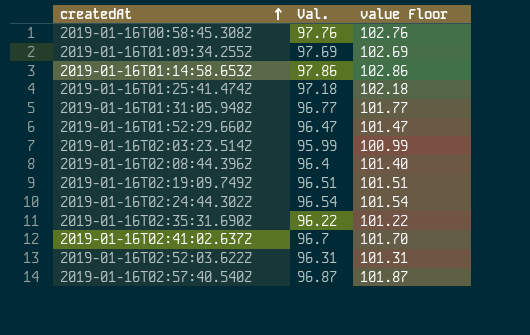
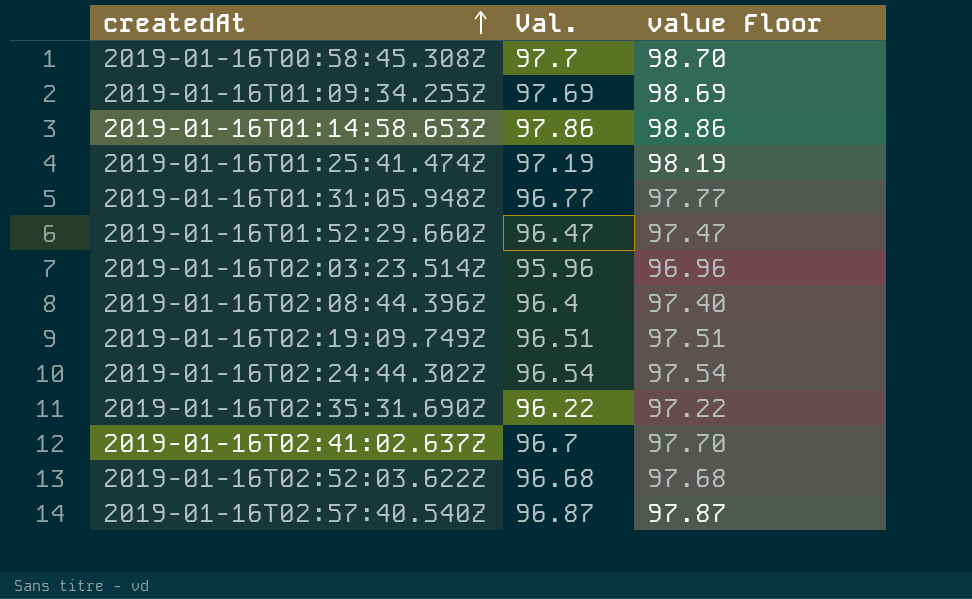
column value Floor | formula: [Val.] + 5 -> [Val.] + 1
2019-01-16T00:58:45.308Z | Val.: 97.76 -> 97.7
2019-01-16T01:25:41.474Z | Val.: 97.18 -> 97.19
2019-01-16T02:03:23.514Z | Val.: 95.99 -> 95.96
2019-01-16T02:52:03.622Z | Val.: 96.31 -> 96.68

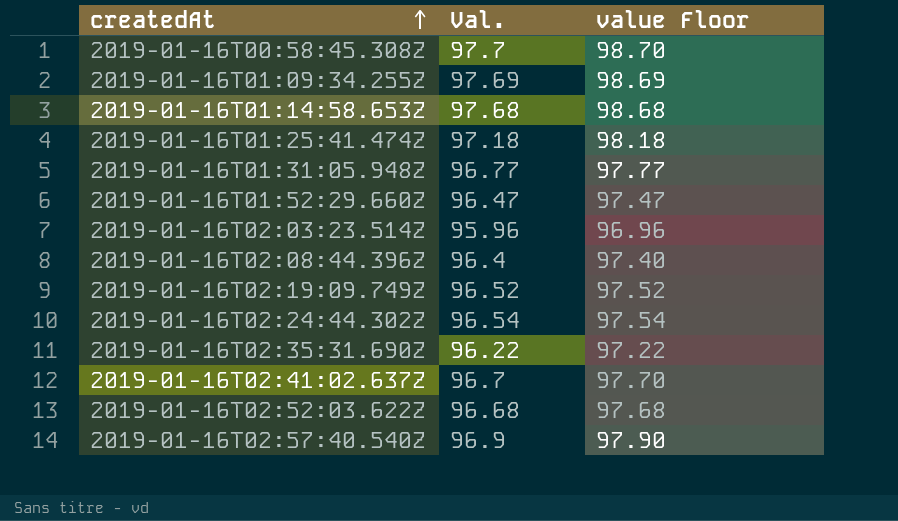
2019-01-16T01:14:58.653Z | Val.: 97.86 -> 97.68
2019-01-16T01:14:58.653Z | value Floor: 98.86 -> 98.68
2019-01-16T01:25:41.474Z | Val.: 97.19 -> 97.18
2019-01-16T01:25:41.474Z | value Floor: 98.19 -> 98.18
2019-01-16T02:19:09.749Z | Val.: 96.51 -> 96.52
2019-01-16T02:19:09.749Z | value Floor: 97.51 -> 97.52
2019-01-16T02:57:40.540Z | Val.: 96.87 -> 96.9
2019-01-16T02:57:40.540Z | value Floor: 97.87 -> 97.90

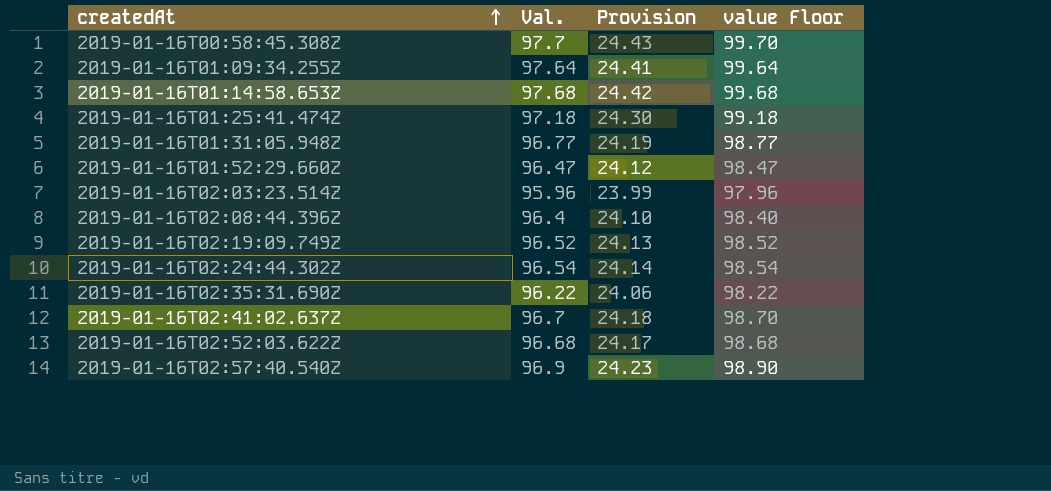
column Provision | formula: none -> [Val.] * 0.25
column value Floor | formula: [Val.] + 1 -> [Val.] + 2
2019-01-16T01:09:34.255Z | Val.: 97.69 -> 97.64

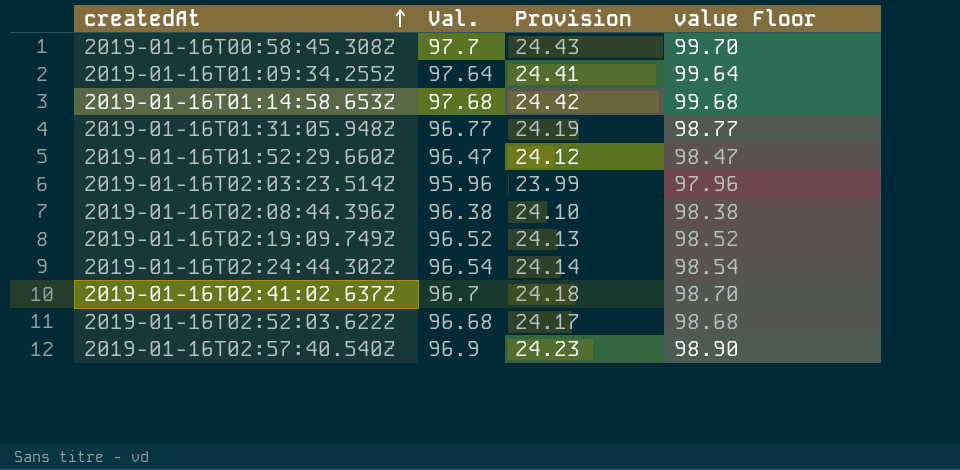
row 2019-01-16T01:25:41.474Z: 97.18 | 24.30 | 99.18 -> none
row 2019-01-16T02:35:31.690Z: 96.22 | 24.06 | 98.22 -> none
2019-01-16T02:08:44.396Z | Val.: 96.4 -> 96.38
2019-01-16T02:08:44.396Z | value Floor: 98.40 -> 98.38

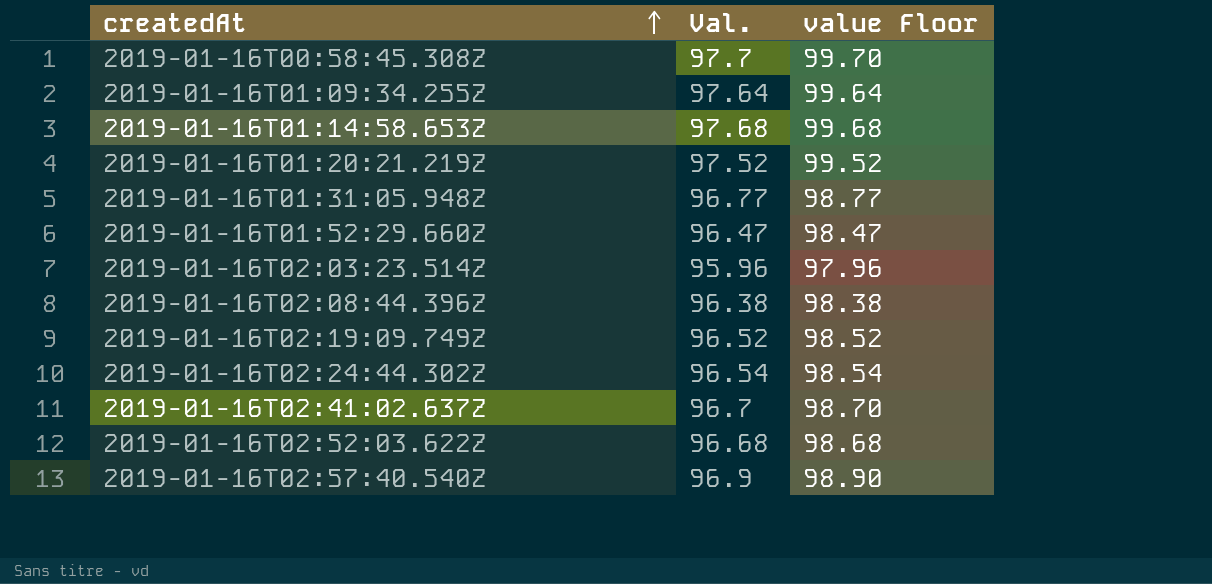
column Provision | formula: [Val.] * 0.25 -> none
row 2019-01-16T01:20:21.219Z: none -> 97.52 | 99.52

